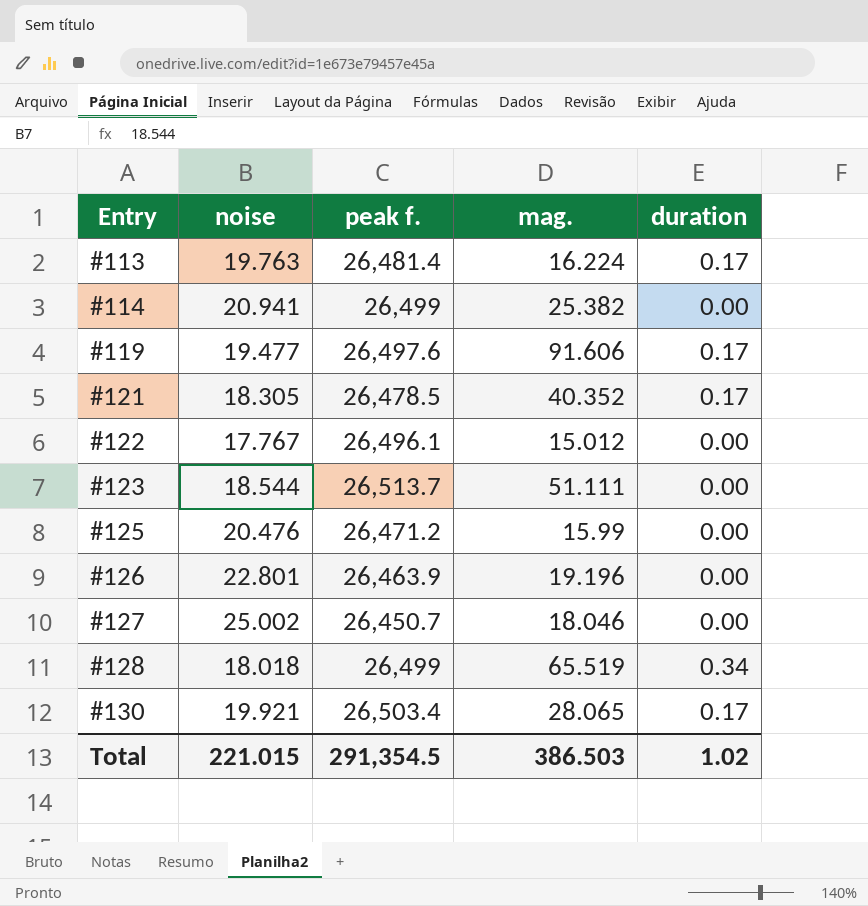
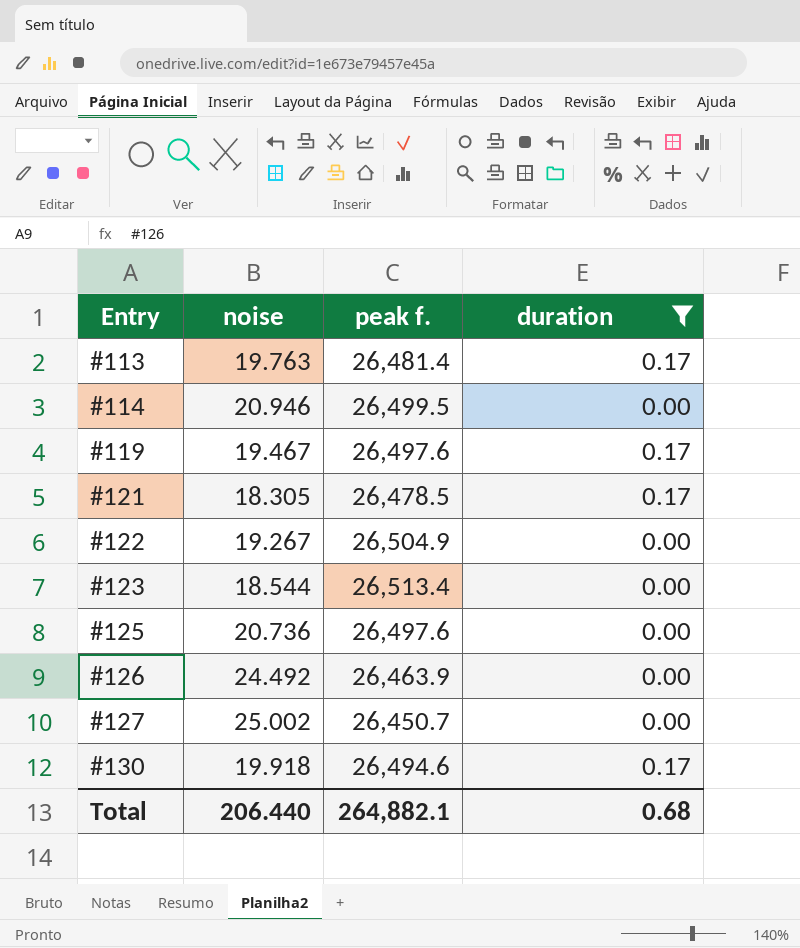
filter: none -> duration != 0.34
column mag. | position: 4 -> none
#114 | noise: 20.941 -> 20.946
#114 | peak f.: 26,499 -> 26,499.5
#119 | noise: 19.477 -> 19.467
#122 | noise: 17.767 -> 19.267
#122 | peak f.: 26,496.1 -> 26,504.9
#123 | peak f.: 26,513.7 -> 26,513.4
#125 | noise: 20.476 -> 20.736
#125 | peak f.: 26,471.2 -> 26,497.6
#126 | noise: 22.801 -> 24.492
#130 | noise: 19.921 -> 19.918
#130 | peak f.: 26,503.4 -> 26,494.6
Total | noise: 221.015 -> 206.440
Total | peak f.: 291,354.5 -> 264,882.1
Total | duration: 1.02 -> 0.68

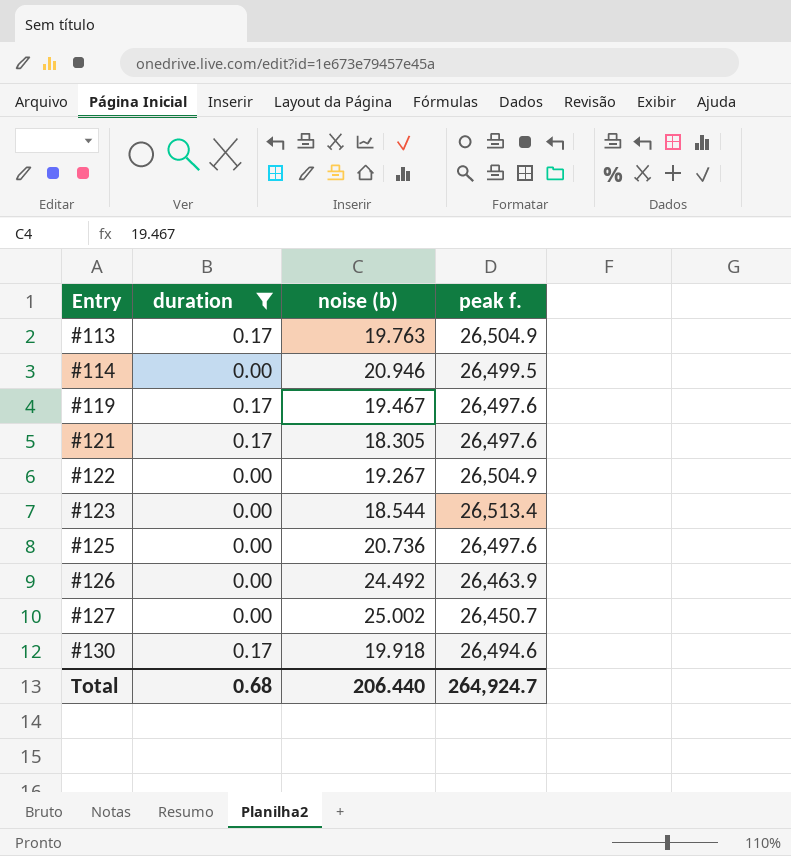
column duration | position: 4 -> 2
column name: noise -> noise (b)
#113 | peak f.: 26,481.4 -> 26,504.9
#121 | peak f.: 26,478.5 -> 26,497.6
Total | peak f.: 264,882.1 -> 264,924.7

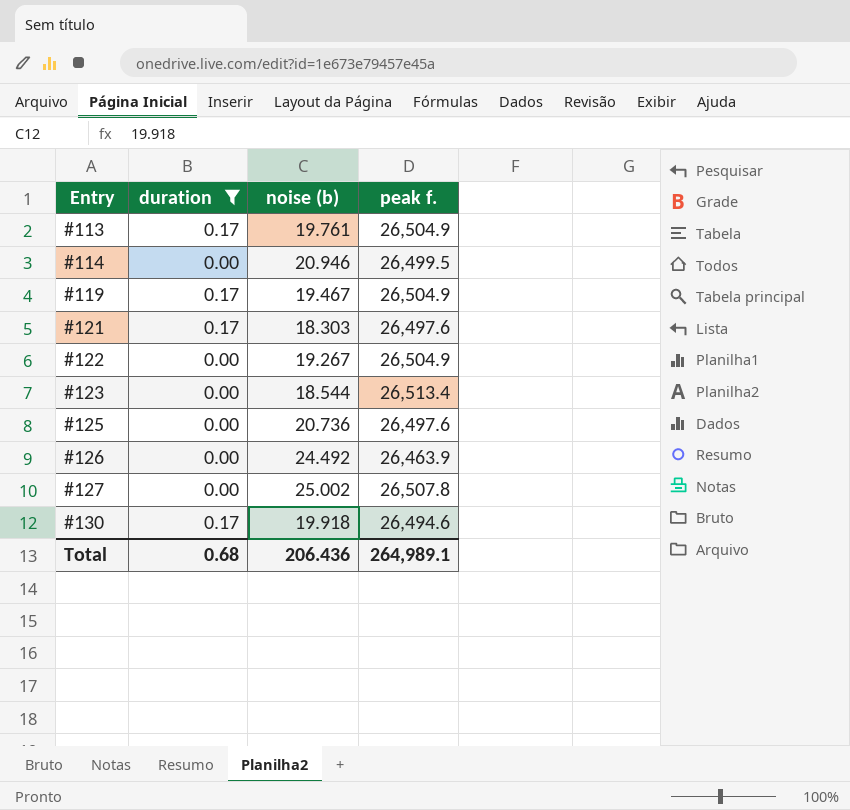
#113 | noise (b): 19.763 -> 19.761
#119 | peak f.: 26,497.6 -> 26,504.9
#121 | noise (b): 18.305 -> 18.303
#127 | peak f.: 26,450.7 -> 26,507.8
Total | noise (b): 206.440 -> 206.436
Total | peak f.: 264,924.7 -> 264,989.1

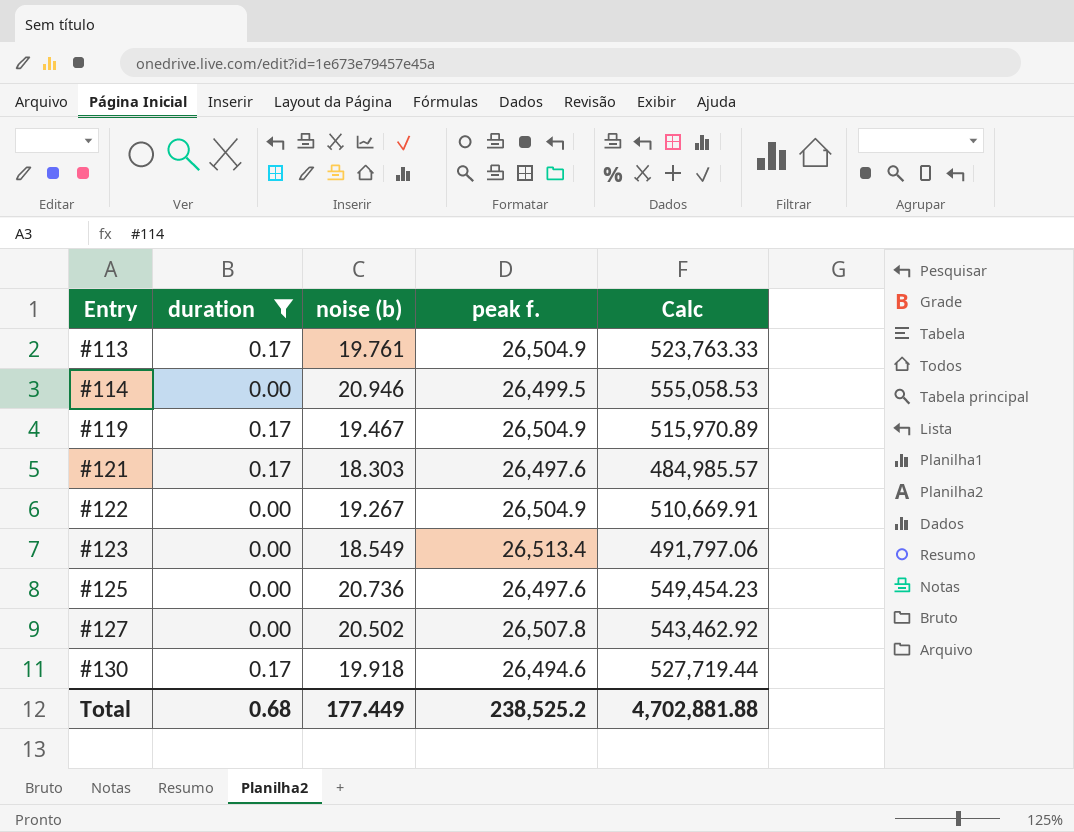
column Calc | formula: none -> [noise (b)] * [peak f.]
row #126: 0.00 | 24.492 | 26,463.9 -> none
#123 | noise (b): 18.544 -> 18.549
#127 | noise (b): 25.002 -> 20.502
Total | noise (b): 206.436 -> 177.449
Total | peak f.: 264,989.1 -> 238,525.2

